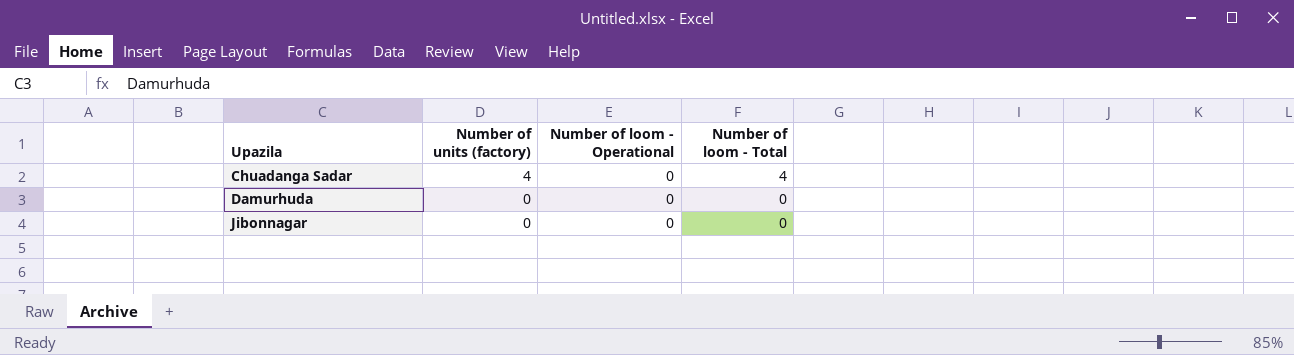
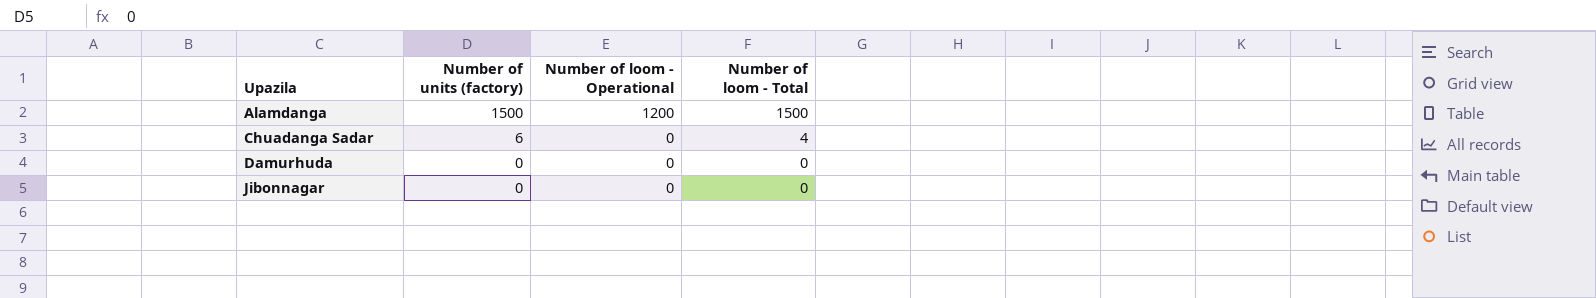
row Alamdanga: none -> 1500 | 1200 | 1500
Chuadanga Sadar | Number of units (factory): 4 -> 6

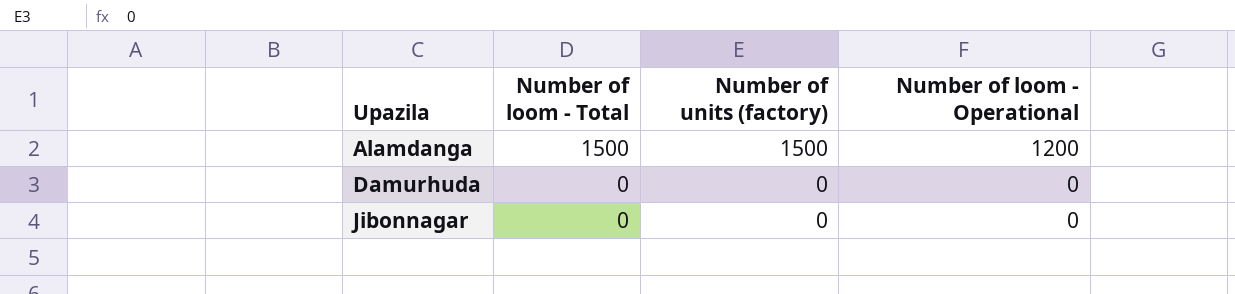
column Number of loom - Total | position: 4 -> 2
row Chuadanga Sadar: 6 | 0 | 4 -> none

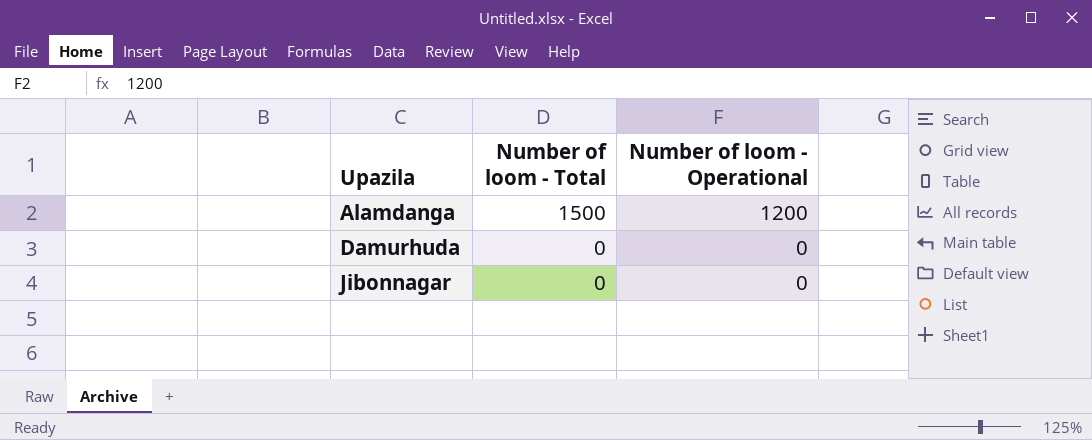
column Number of units (factory) | position: 3 -> none

